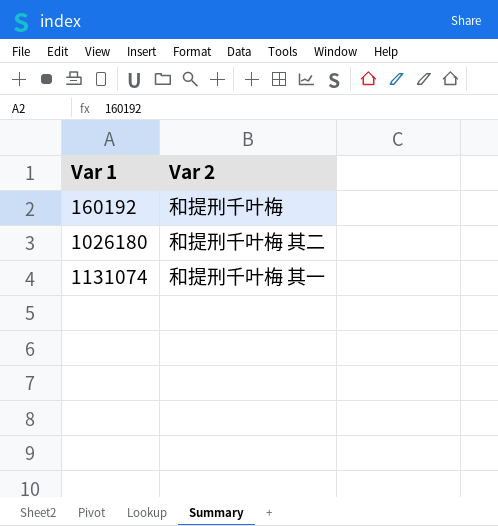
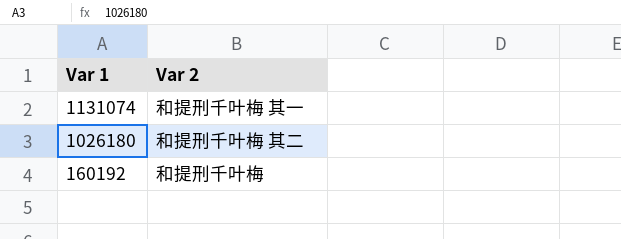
row order: Var 1 ascending -> Var 1 descending

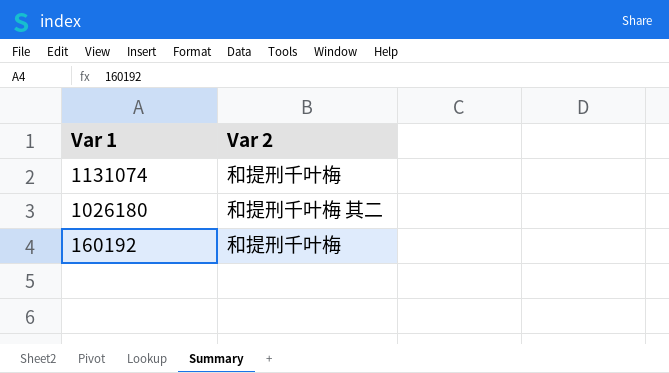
1131074 | Var 2: 和提刑千叶梅 其一 -> 和提刑千叶梅

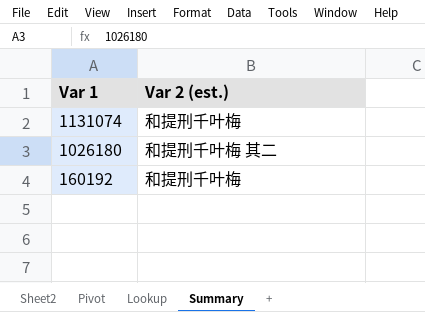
column name: Var 2 -> Var 2 (est.)

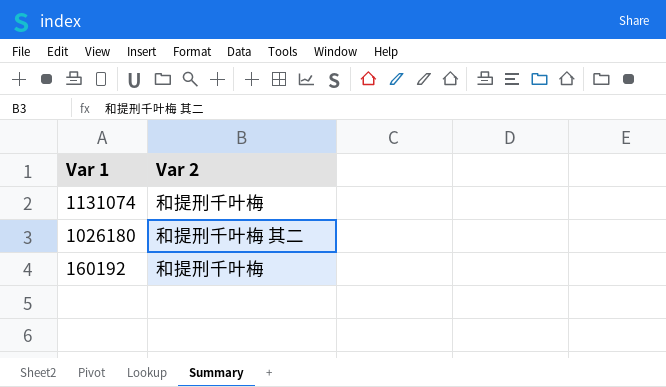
column name: Var 2 (est.) -> Var 2

